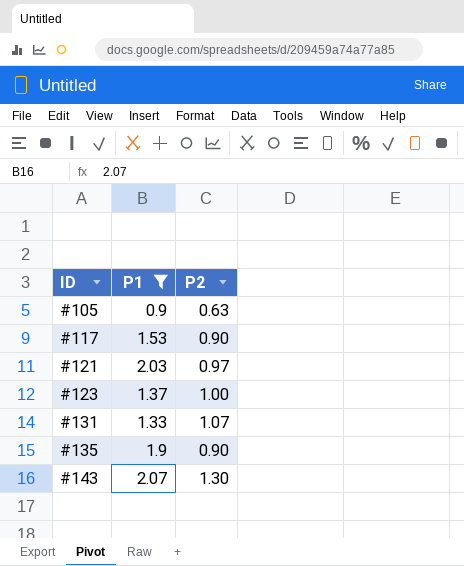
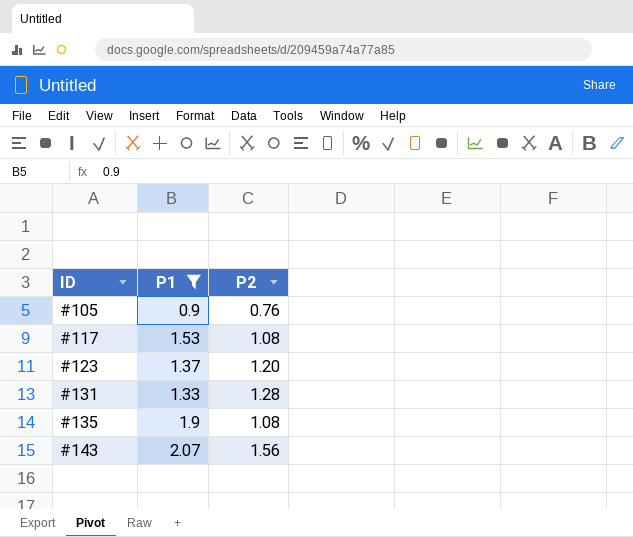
row #121: 2.03 | 0.97 -> none
#105 | P2: 0.63 -> 0.76
#117 | P2: 0.90 -> 1.08
#123 | P2: 1.00 -> 1.20
#131 | P2: 1.07 -> 1.28
#135 | P2: 0.90 -> 1.08
#143 | P2: 1.30 -> 1.56

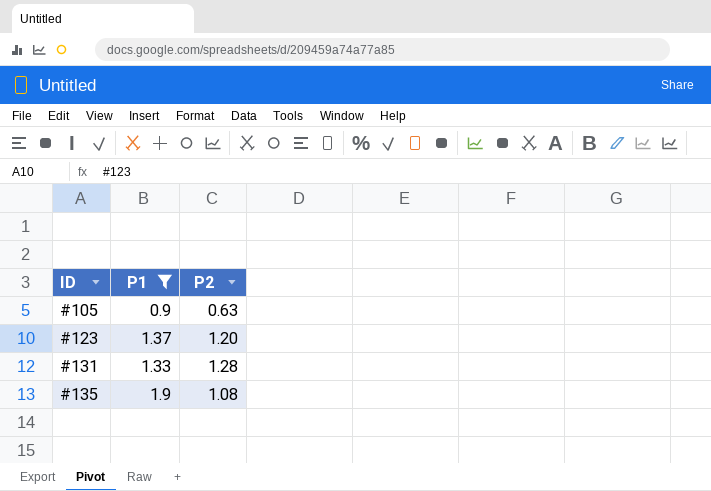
row #117: 1.53 | 1.08 -> none
row #143: 2.07 | 1.56 -> none
#105 | P2: 0.76 -> 0.63

